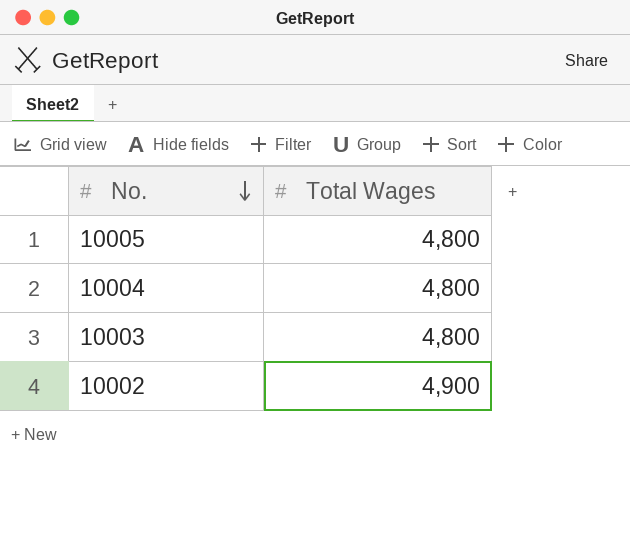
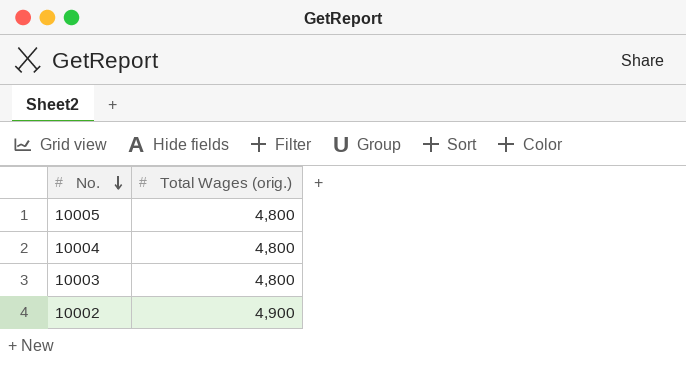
column name: Total Wages -> Total Wages (orig.)

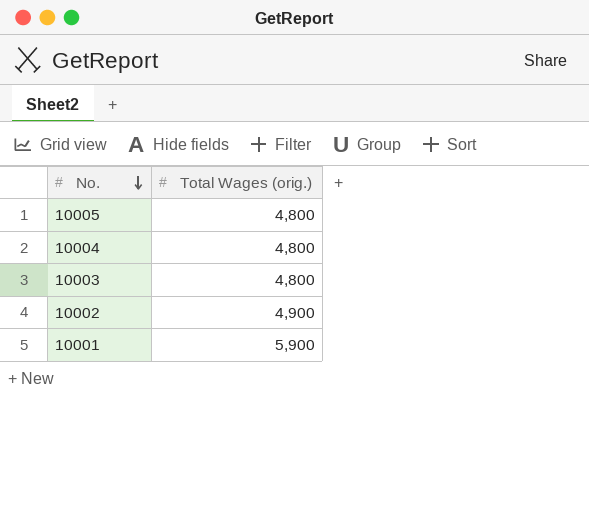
row 10001: none -> 5,900

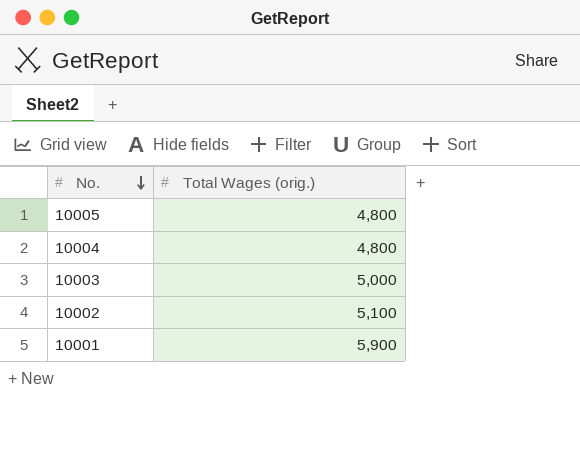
10003 | Total Wages (orig.): 4,800 -> 5,000
10002 | Total Wages (orig.): 4,900 -> 5,100

